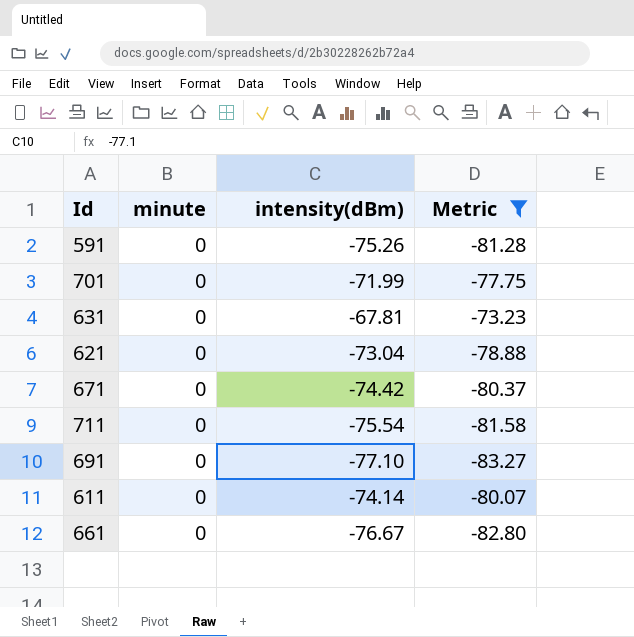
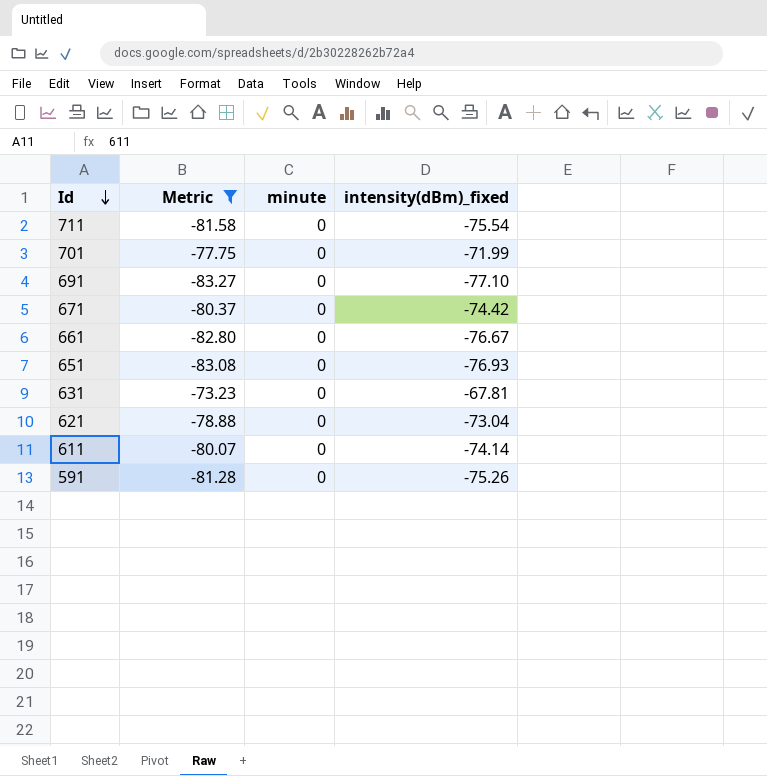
row order: none -> Id descending
column Metric | position: 4 -> 2
column name: intensity(dBm) -> intensity(dBm)_fixed
row 651: none -> -83.08 | 0 | -76.93

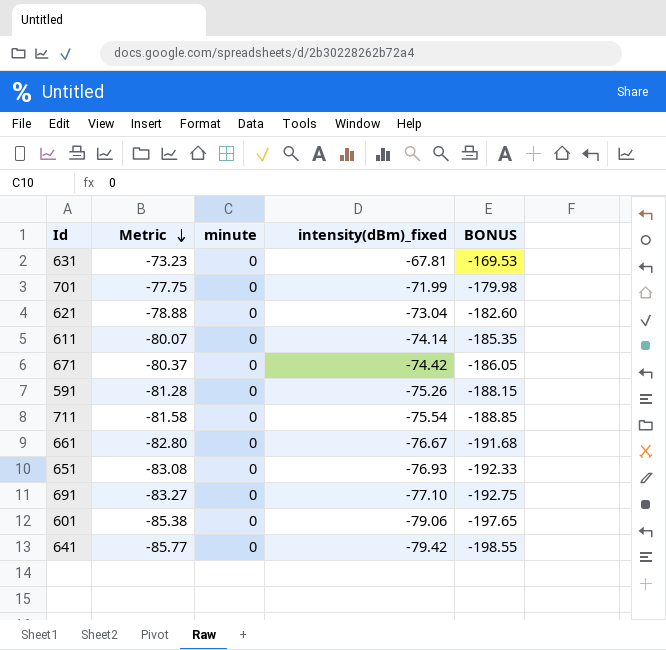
filter: Metric >= -83.27 -> none
row order: Id descending -> Metric descending
column BONUS | formula: none -> [intensity(dBm)_fixed] * 2.5

